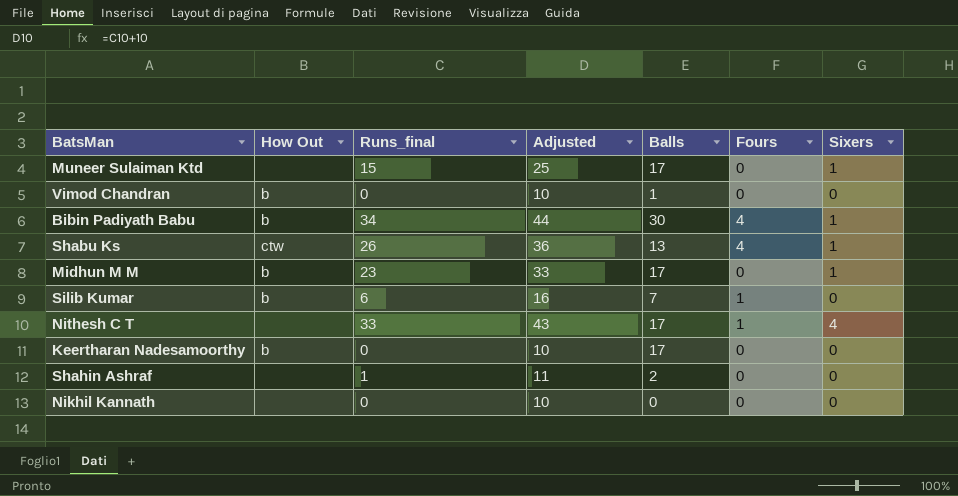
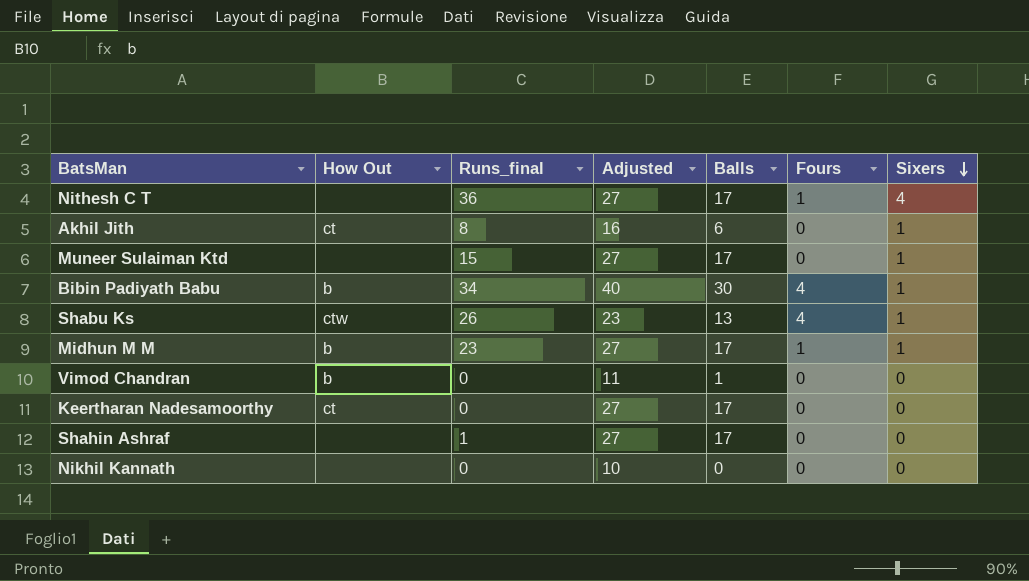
row order: none -> Sixers descending
column Adjusted | formula: [Runs_final] + 10 -> [Balls] + 10
row Silib Kumar: b | 6 | 16 | 7 | 1 | 0 -> none
Nithesh C T | Runs_final: 33 -> 36
row Akhil Jith: none -> ct | 8 | 16 | 6 | 0 | 1
Midhun M M | Fours: 0 -> 1
Keertharan Nadesamoorthy | How Out: b -> ct
Shahin Ashraf | Balls: 2 -> 17

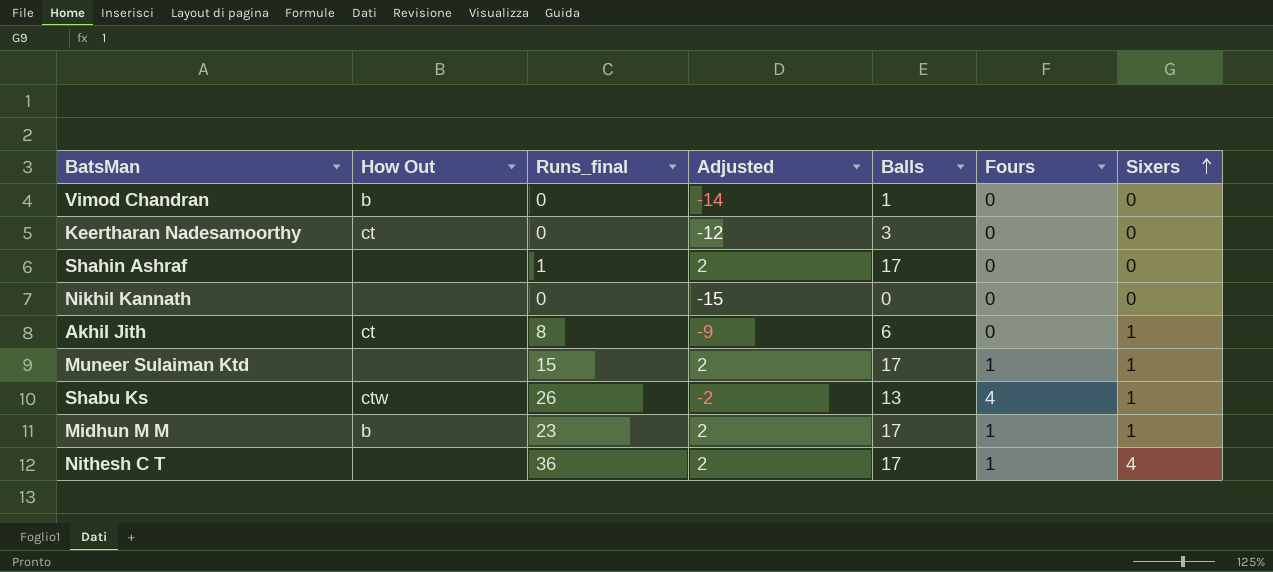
row order: Sixers descending -> Sixers ascending
column Adjusted | formula: [Balls] + 10 -> [Balls] - 15
row Bibin Padiyath Babu: b | 34 | 40 | 30 | 4 | 1 -> none
Keertharan Nadesamoorthy | Balls: 17 -> 3
Muneer Sulaiman Ktd | Fours: 0 -> 1

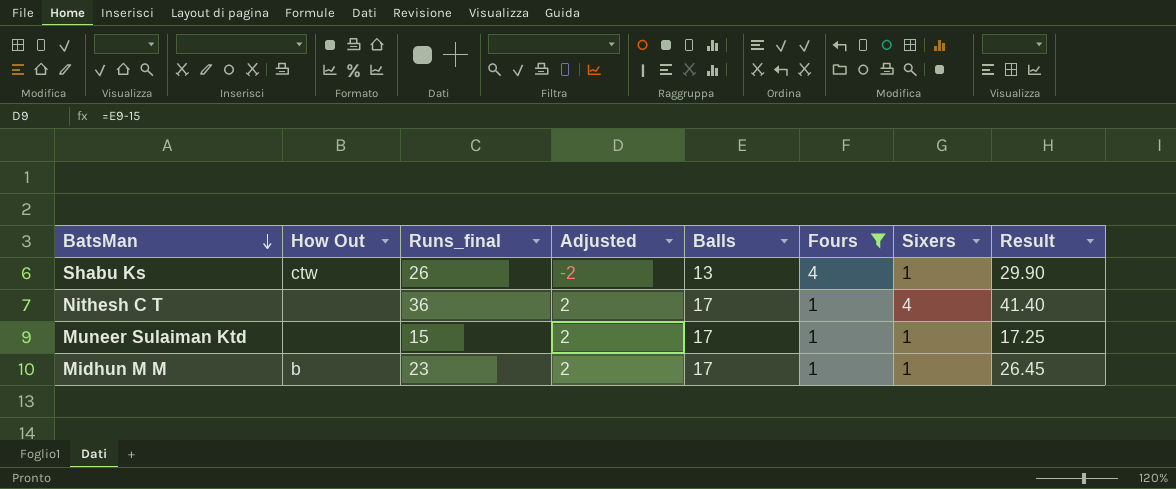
filter: none -> Fours != 0
row order: Sixers ascending -> BatsMan descending
column Result | formula: none -> [Runs_final] * 1.15

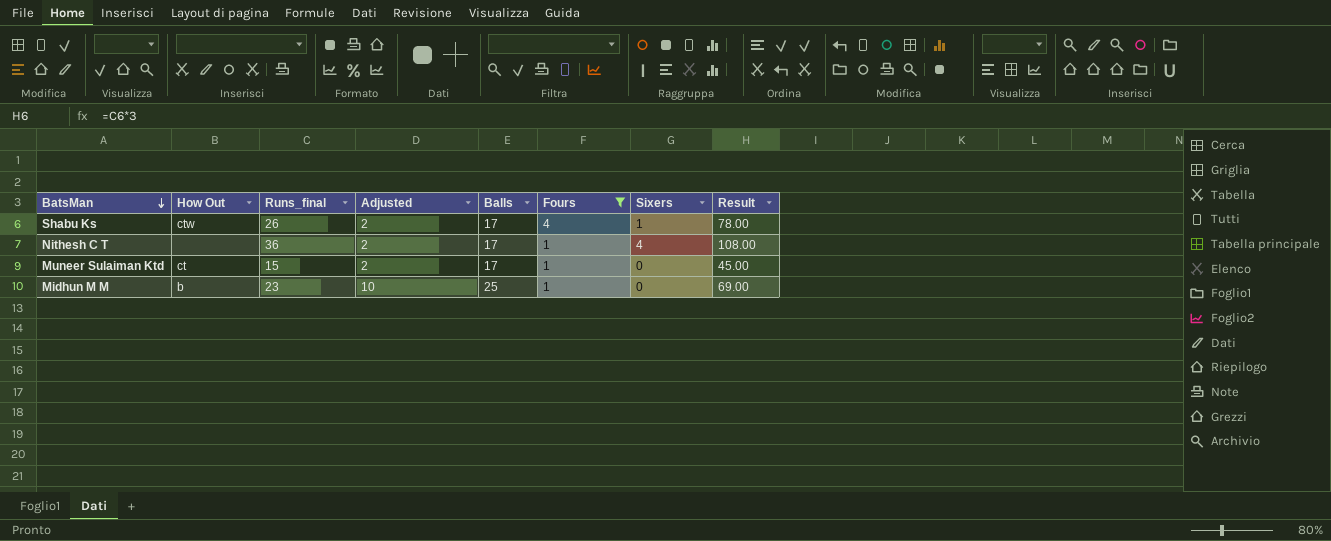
column Result | formula: [Runs_final] * 1.15 -> [Runs_final] * 3
Shabu Ks | Adjusted: -2 -> 2
Shabu Ks | Balls: 13 -> 17
Muneer Sulaiman Ktd | How Out: none -> ct
Muneer Sulaiman Ktd | Sixers: 1 -> 0
Midhun M M | Adjusted: 2 -> 10
Midhun M M | Balls: 17 -> 25
Midhun M M | Sixers: 1 -> 0

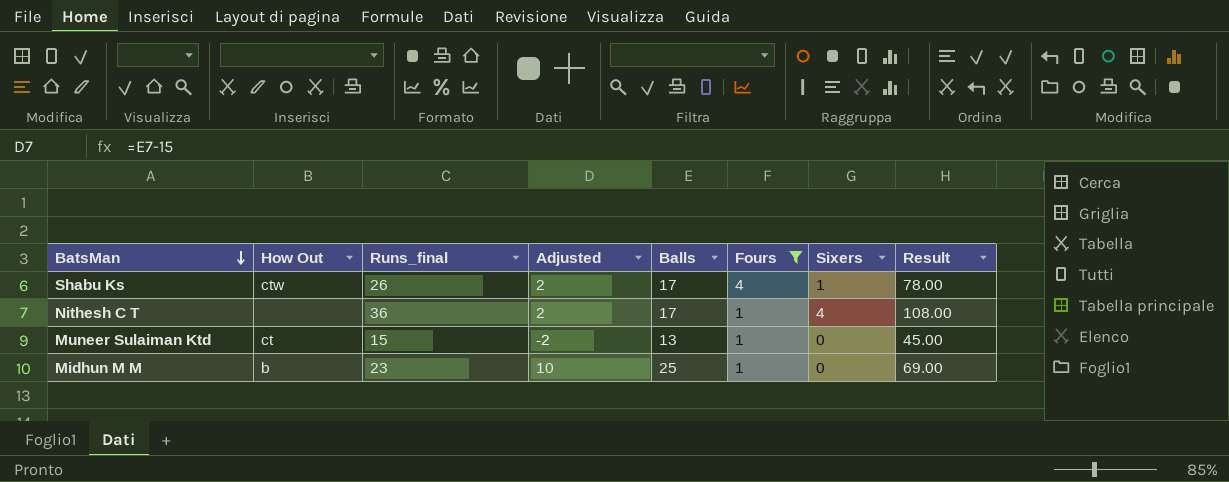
Muneer Sulaiman Ktd | Adjusted: 2 -> -2
Muneer Sulaiman Ktd | Balls: 17 -> 13

